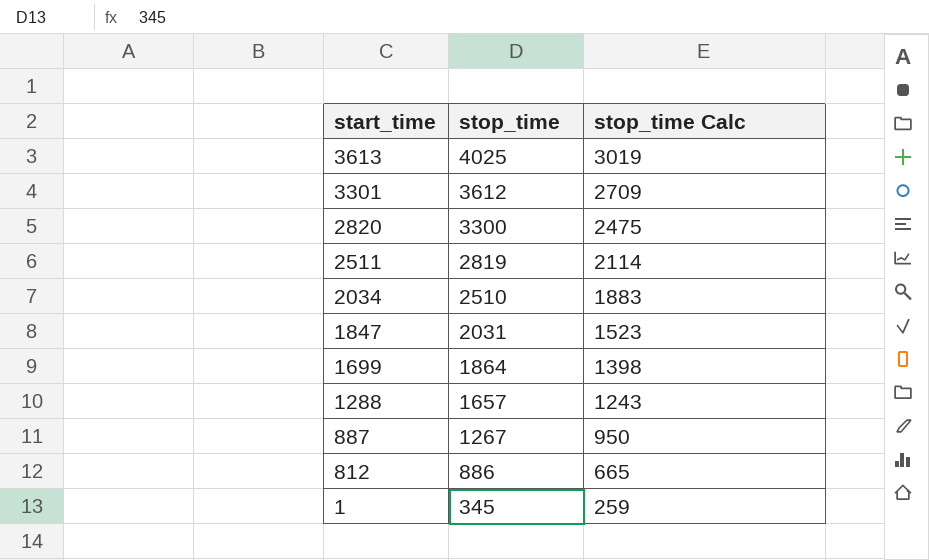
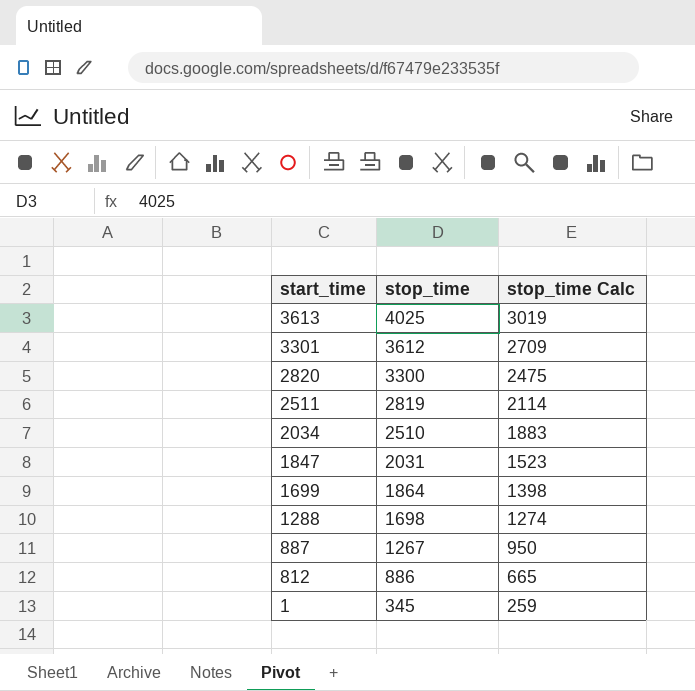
1288 | stop_time: 1657 -> 1698
1288 | stop_time Calc: 1243 -> 1274

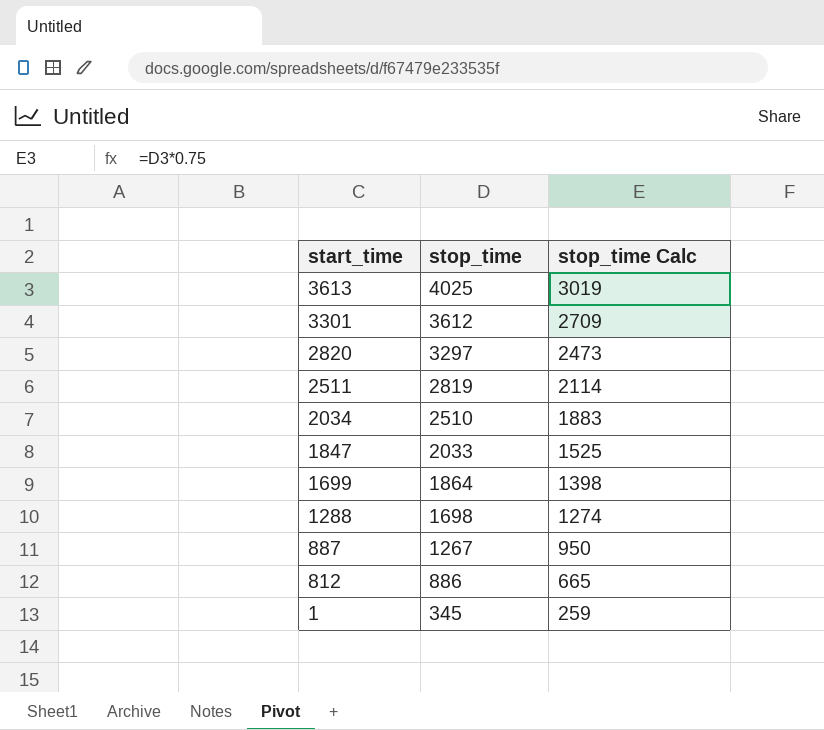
2820 | stop_time: 3300 -> 3297
2820 | stop_time Calc: 2475 -> 2473
1847 | stop_time: 2031 -> 2033
1847 | stop_time Calc: 1523 -> 1525

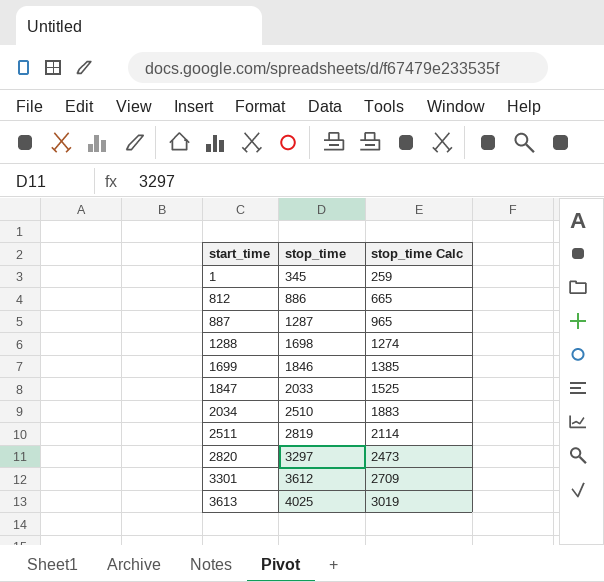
row order: start_time descending -> start_time ascending
887 | stop_time: 1267 -> 1287
887 | stop_time Calc: 950 -> 965
1699 | stop_time: 1864 -> 1846
1699 | stop_time Calc: 1398 -> 1385

